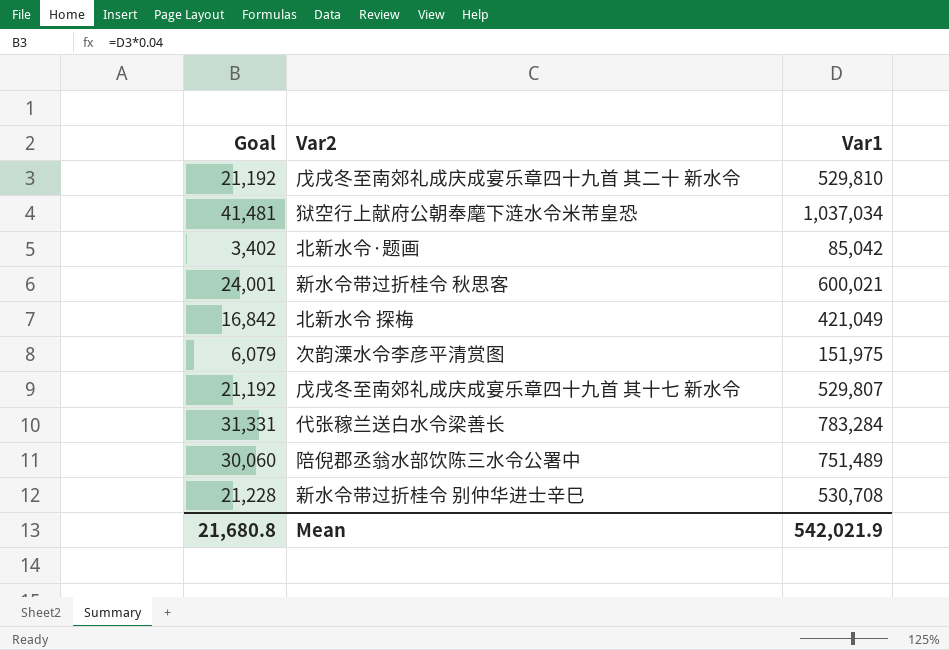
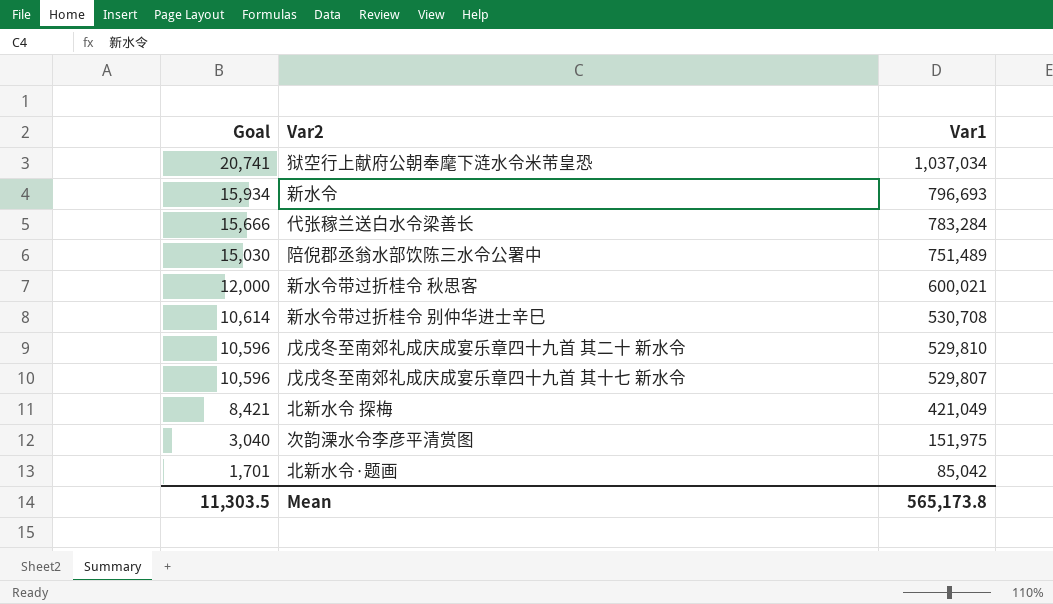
row order: none -> Goal descending
column Goal | formula: [Var1] * 0.04 -> [Var1] * 0.02
row 新水令: none -> 15,934 | 796,693
Mean | Goal: 21,680.8 -> 11,303.5
Mean | Var1: 542,021.9 -> 565,173.8

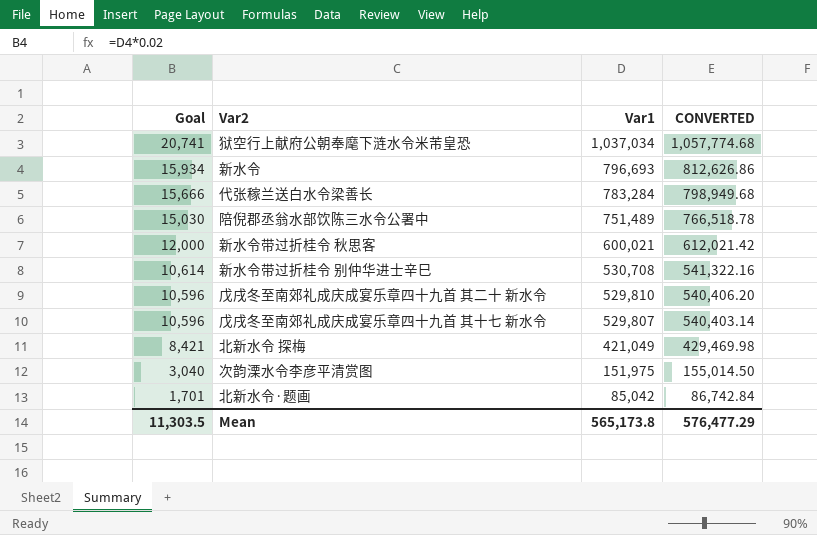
column CONVERTED | formula: none -> [Var1] * 1.02

